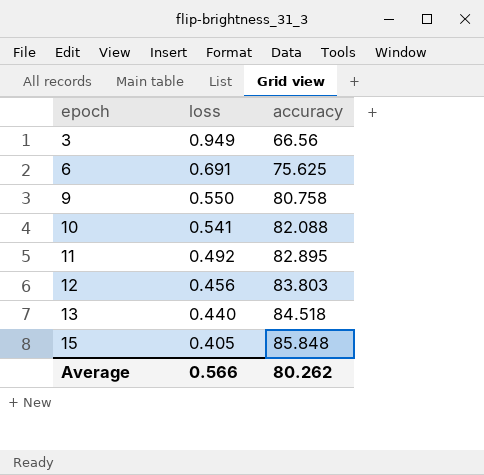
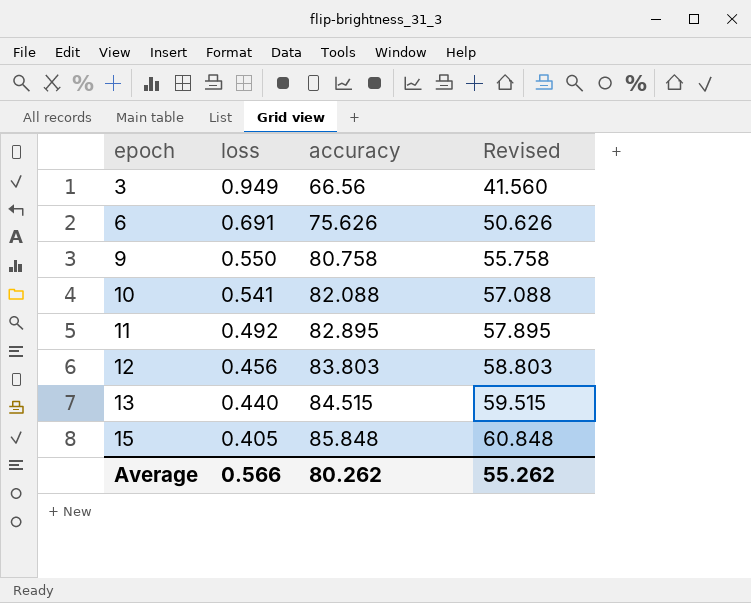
column Revised | formula: none -> [accuracy] - 25
6 | accuracy: 75.625 -> 75.626
13 | accuracy: 84.518 -> 84.515

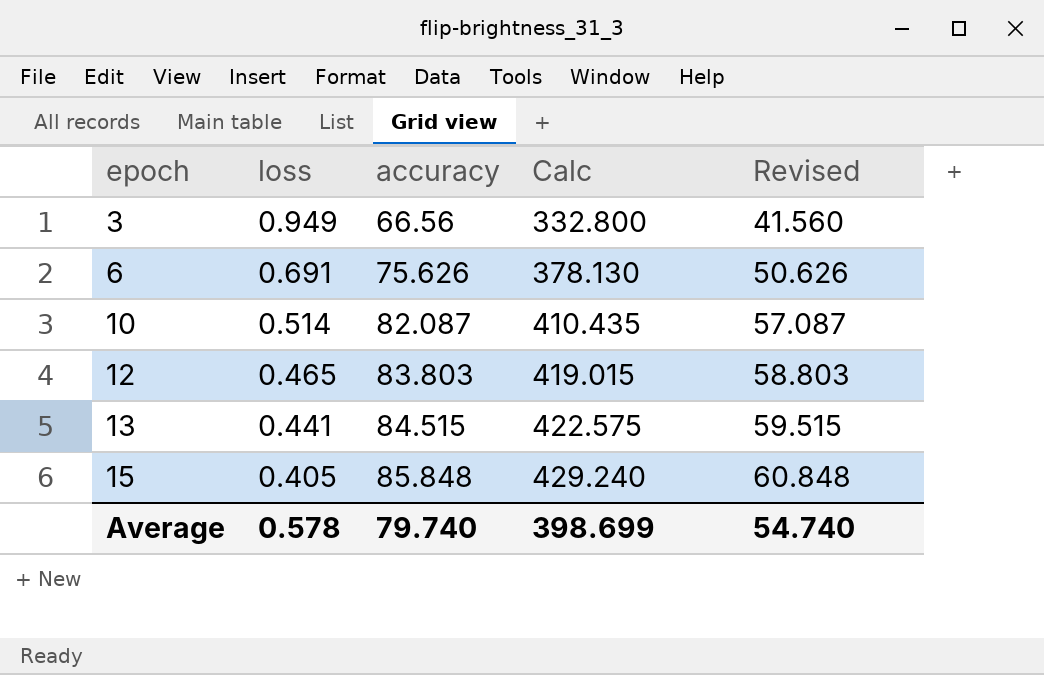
column Calc | formula: none -> [accuracy] * 5
row 9: 0.550 | 80.758 | 55.758 -> none
row 11: 0.492 | 82.895 | 57.895 -> none
10 | loss: 0.541 -> 0.514
10 | accuracy: 82.088 -> 82.087
10 | Revised: 57.088 -> 57.087
12 | loss: 0.456 -> 0.465
13 | loss: 0.440 -> 0.441
Average | loss: 0.566 -> 0.578
Average | accuracy: 80.262 -> 79.740
Average | Revised: 55.262 -> 54.740

